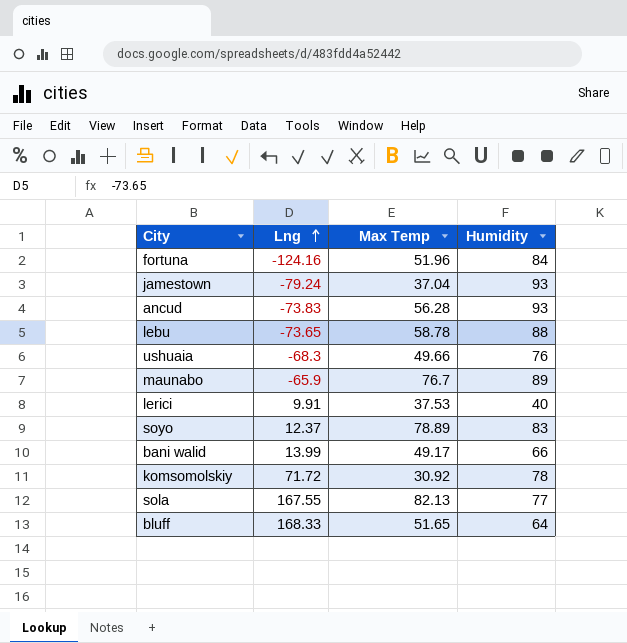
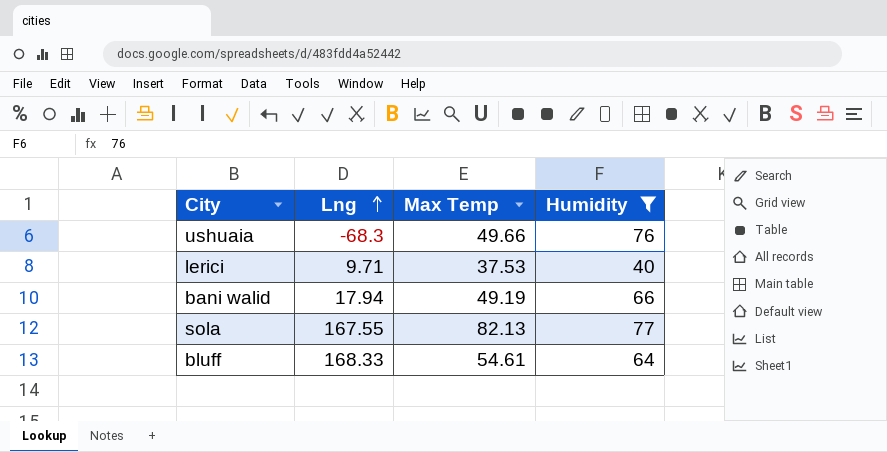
filter: none -> Humidity <= 77
lerici | Lng: 9.91 -> 9.71
bani walid | Lng: 13.99 -> 17.94
bani walid | Max Temp: 49.17 -> 49.19
bluff | Max Temp: 51.65 -> 54.61

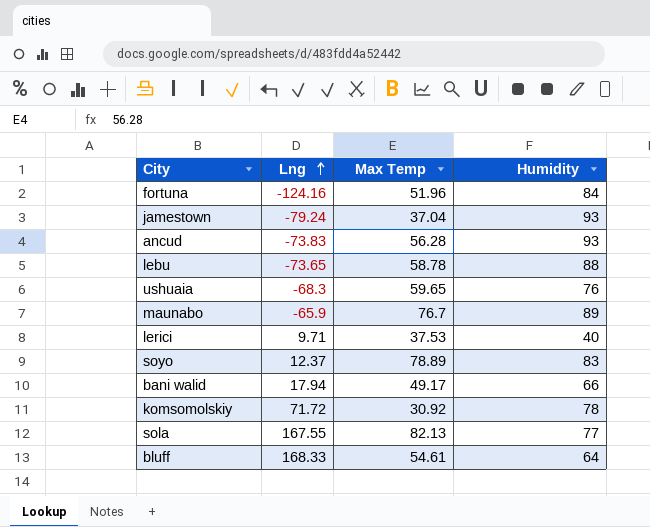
filter: Humidity <= 77 -> none
ushuaia | Max Temp: 49.66 -> 59.65
bani walid | Max Temp: 49.19 -> 49.17

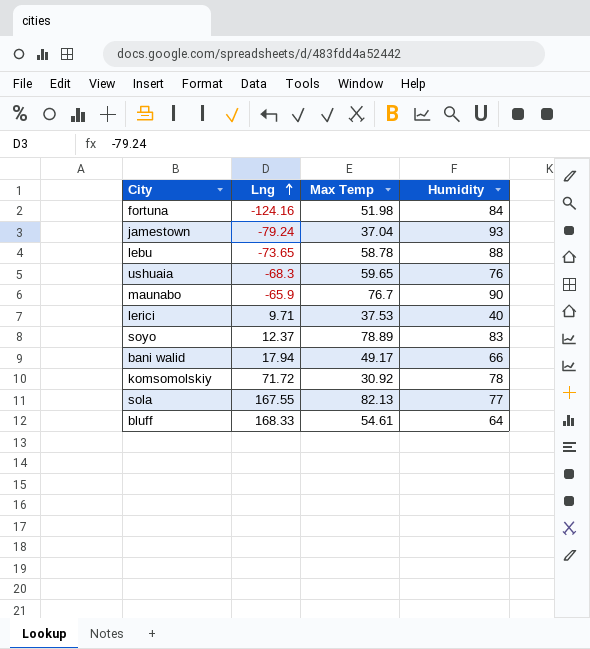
row ancud: -73.83 | 56.28 | 93 -> none
fortuna | Max Temp: 51.96 -> 51.98
maunabo | Humidity: 89 -> 90

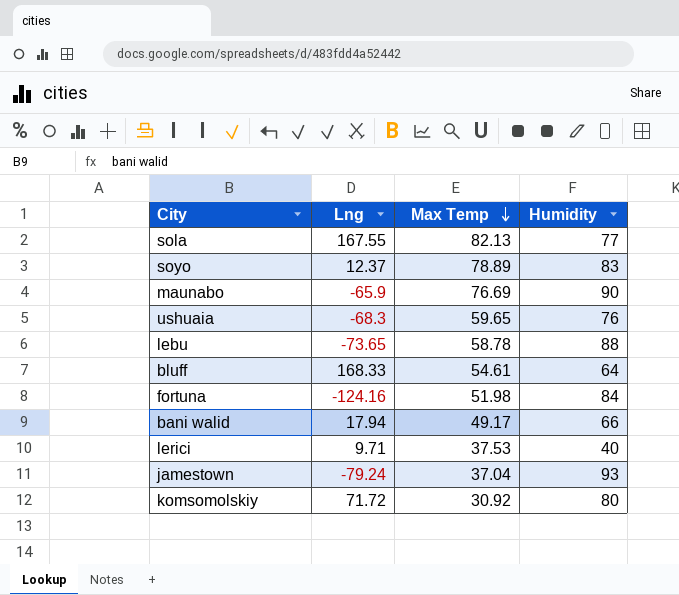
row order: Lng ascending -> Max Temp descending
maunabo | Max Temp: 76.7 -> 76.69
komsomolskiy | Humidity: 78 -> 80

